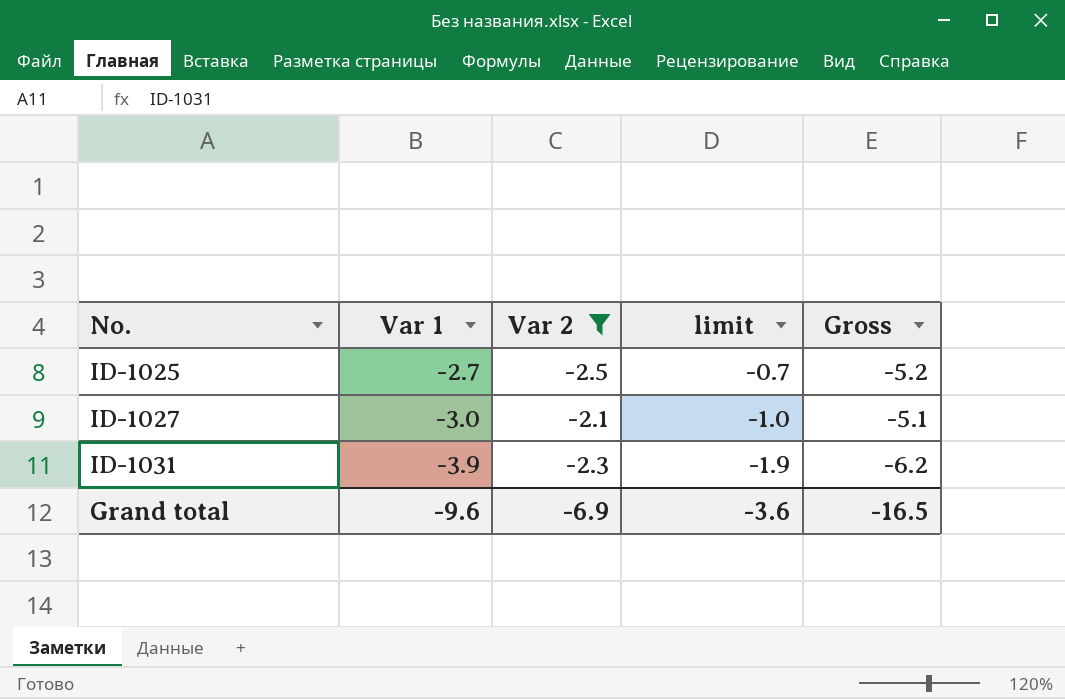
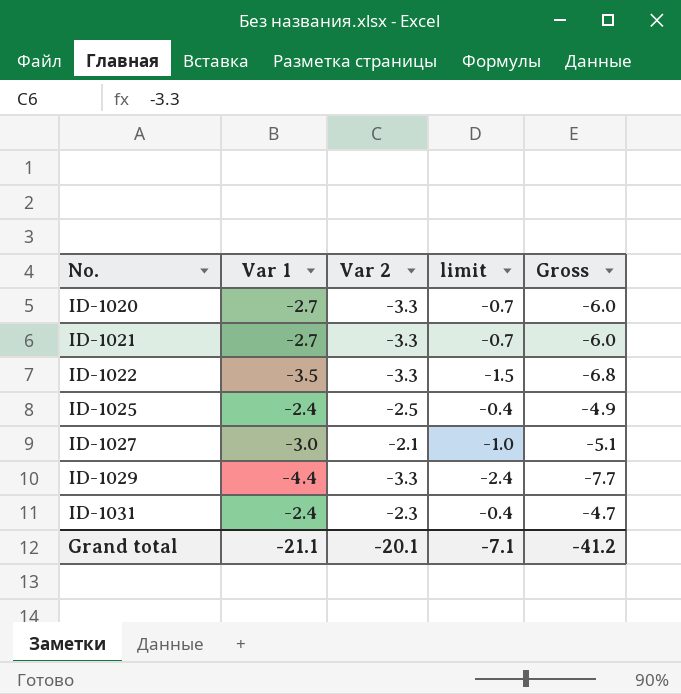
filter: Var 2 != -3.3 -> none
ID-1025 | Var 1: -2.7 -> -2.4
ID-1025 | limit: -0.7 -> -0.4
ID-1025 | Gross: -5.2 -> -4.9
ID-1031 | Var 1: -3.9 -> -2.4
ID-1031 | limit: -1.9 -> -0.4
ID-1031 | Gross: -6.2 -> -4.7
Grand total | Var 1: -9.6 -> -21.1
Grand total | Var 2: -6.9 -> -20.1
Grand total | limit: -3.6 -> -7.1
Grand total | Gross: -16.5 -> -41.2

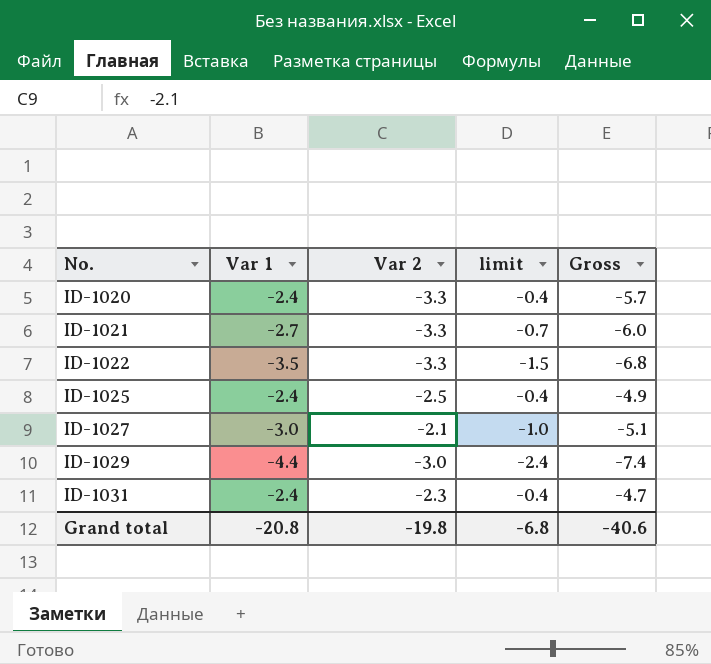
ID-1020 | Var 1: -2.7 -> -2.4
ID-1020 | limit: -0.7 -> -0.4
ID-1020 | Gross: -6.0 -> -5.7
ID-1029 | Var 2: -3.3 -> -3.0
ID-1029 | Gross: -7.7 -> -7.4
Grand total | Var 1: -21.1 -> -20.8
Grand total | Var 2: -20.1 -> -19.8
Grand total | limit: -7.1 -> -6.8
Grand total | Gross: -41.2 -> -40.6

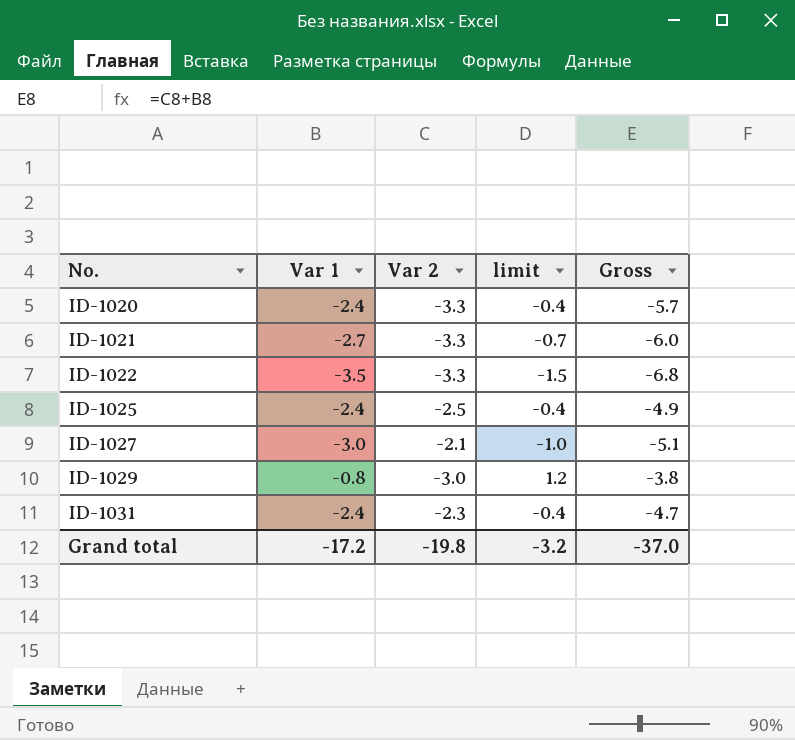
ID-1029 | Var 1: -4.4 -> -0.8
ID-1029 | limit: -2.4 -> 1.2
ID-1029 | Gross: -7.4 -> -3.8
Grand total | Var 1: -20.8 -> -17.2
Grand total | limit: -6.8 -> -3.2
Grand total | Gross: -40.6 -> -37.0

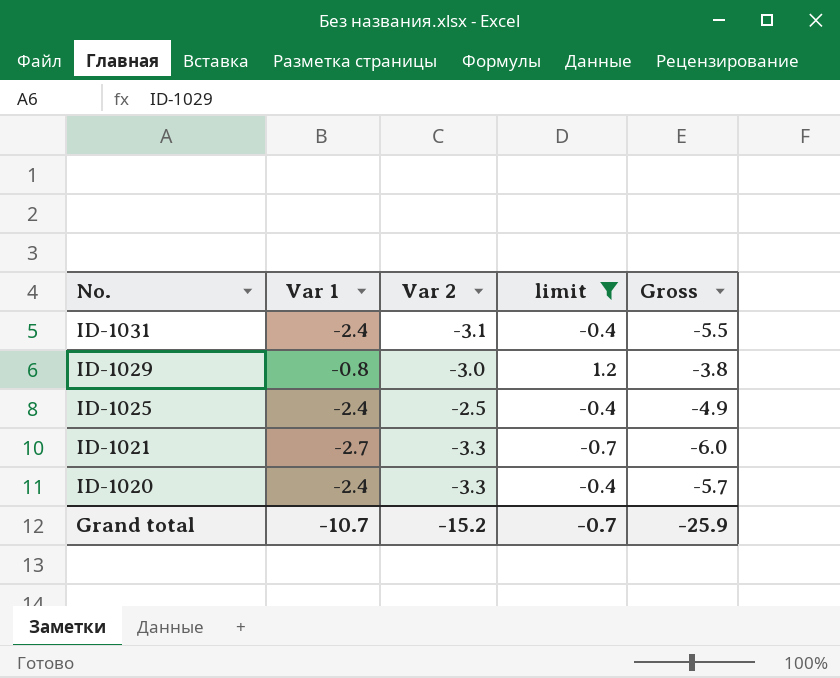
filter: none -> limit >= -0.7
row order: No. ascending -> No. descending
ID-1031 | Var 2: -2.3 -> -3.1
ID-1031 | Gross: -4.7 -> -5.5
Grand total | Var 1: -17.2 -> -10.7
Grand total | Var 2: -19.8 -> -15.2
Grand total | limit: -3.2 -> -0.7
Grand total | Gross: -37.0 -> -25.9

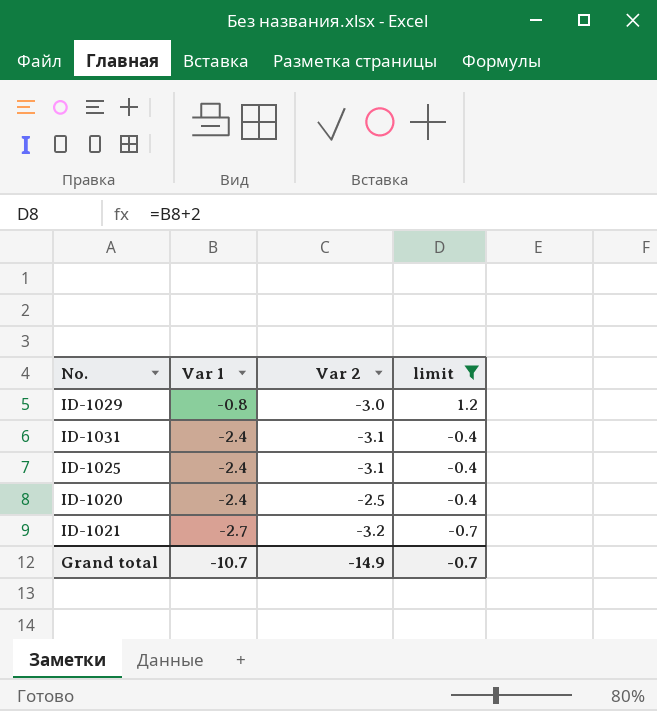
row order: No. descending -> Var 1 descending
column Gross | formula: [Var 1] + [Var 2] -> none
ID-1025 | Var 2: -2.5 -> -3.1
ID-1020 | Var 2: -3.3 -> -2.5
ID-1021 | Var 2: -3.3 -> -3.2
Grand total | Var 2: -15.2 -> -14.9

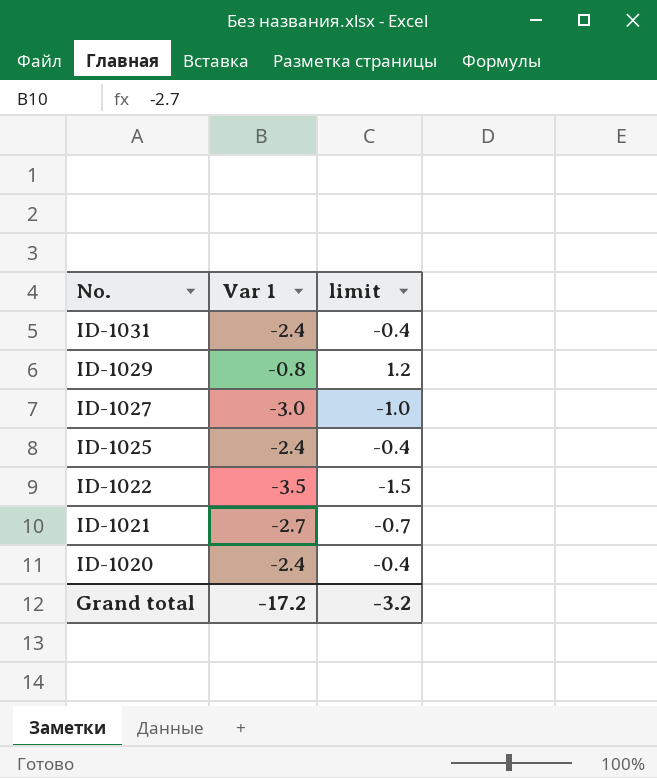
filter: limit >= -0.7 -> none
row order: Var 1 descending -> No. descending
column Var 2 | position: 3 -> none
Grand total | Var 1: -10.7 -> -17.2
Grand total | limit: -0.7 -> -3.2

